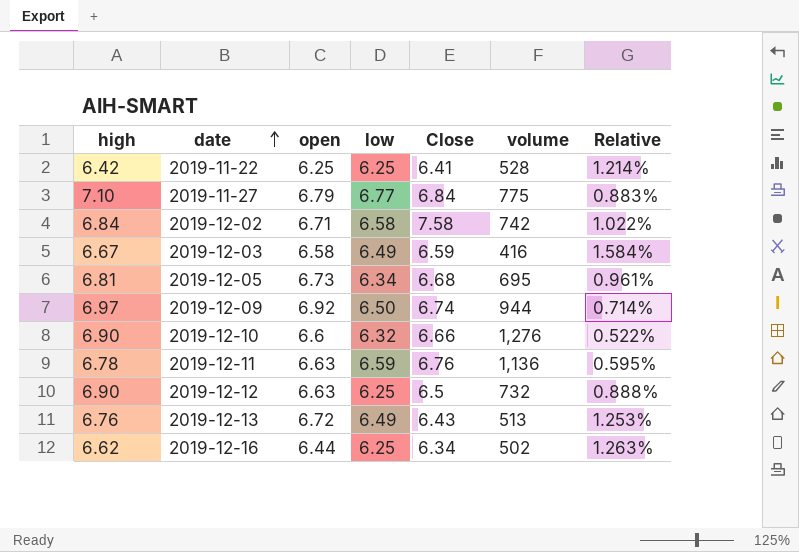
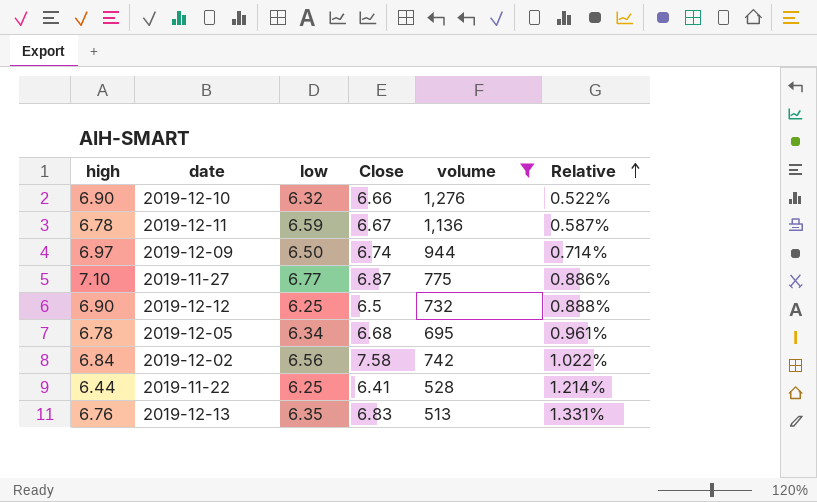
filter: none -> volume >= 513
row order: date ascending -> Relative ascending
column open | position: 3 -> none
2019-12-11 | Close: 6.76 -> 6.67
2019-12-11 | Relative: 0.595% -> 0.587%
2019-11-27 | Close: 6.84 -> 6.87
2019-11-27 | Relative: 0.883% -> 0.886%
2019-12-05 | high: 6.81 -> 6.78
2019-12-02 | low: 6.58 -> 6.56
2019-11-22 | high: 6.42 -> 6.44
2019-12-13 | low: 6.49 -> 6.35
2019-12-13 | Close: 6.43 -> 6.83
2019-12-13 | Relative: 1.253% -> 1.331%

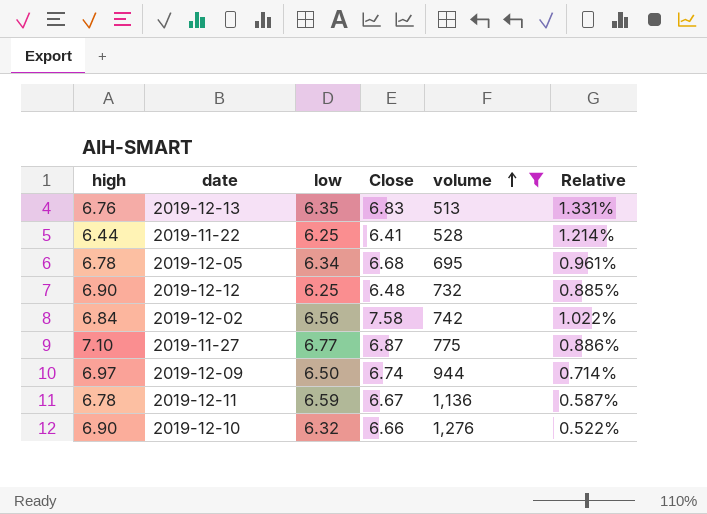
row order: Relative ascending -> volume ascending
2019-12-12 | Close: 6.5 -> 6.48
2019-12-12 | Relative: 0.888% -> 0.885%

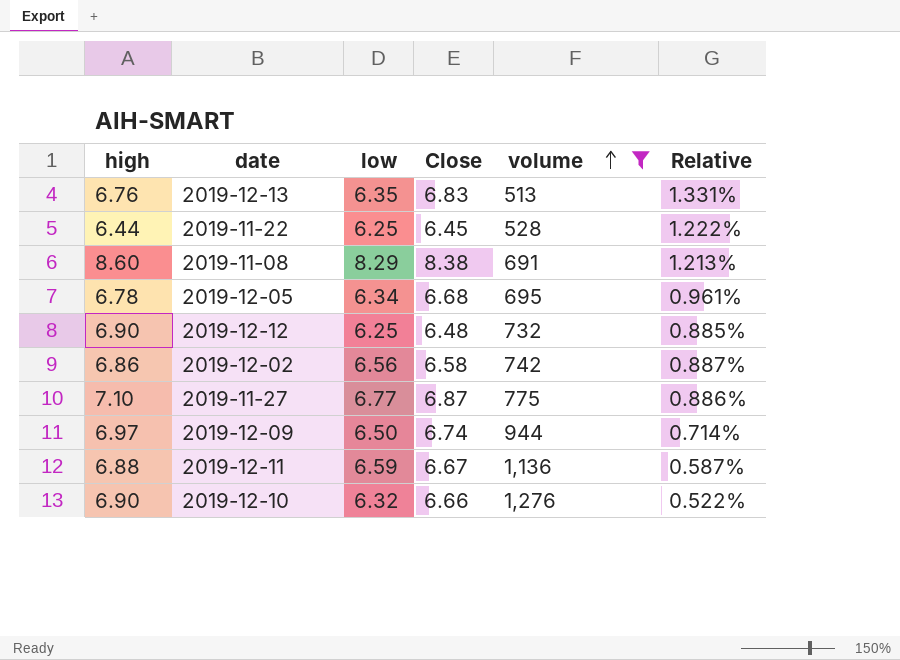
2019-11-22 | Close: 6.41 -> 6.45
2019-11-22 | Relative: 1.214% -> 1.222%
row 2019-11-08: none -> 8.60 | 8.29 | 8.38 | 691 | 1.213%
2019-12-02 | high: 6.84 -> 6.86
2019-12-02 | Close: 7.58 -> 6.58
2019-12-02 | Relative: 1.022% -> 0.887%
2019-12-11 | high: 6.78 -> 6.88

